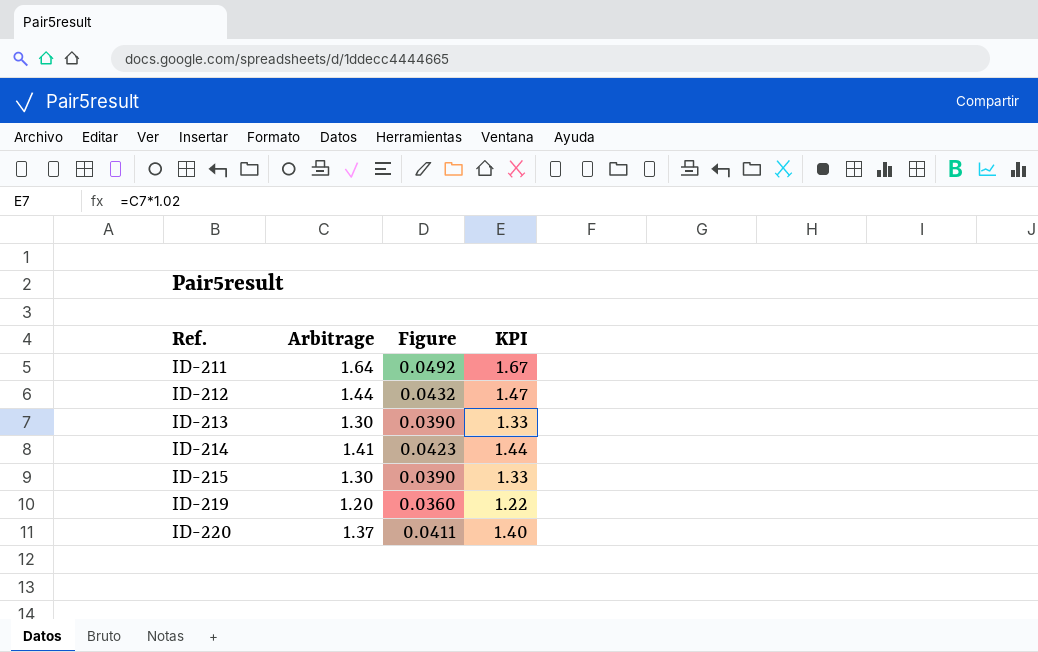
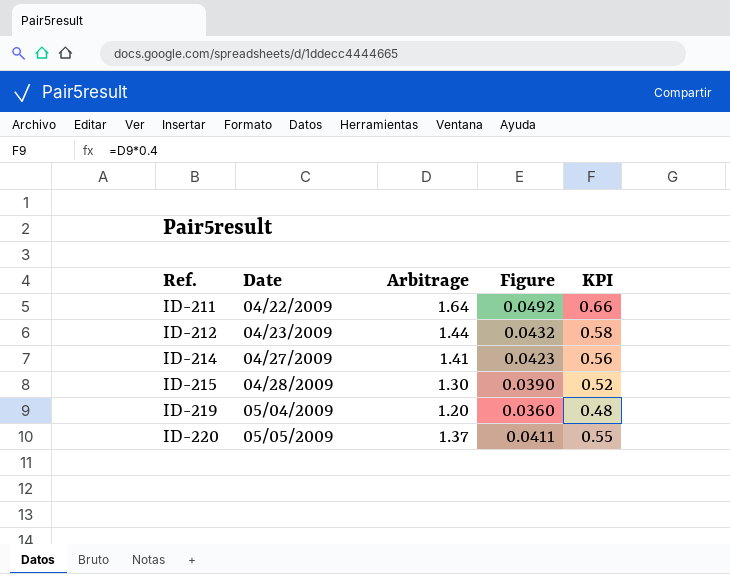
column Date | position: none -> 2
column KPI | formula: [Arbitrage] * 1.02 -> [Arbitrage] * 0.4
row ID-213: 1.30 | 0.0390 | 1.33 -> none

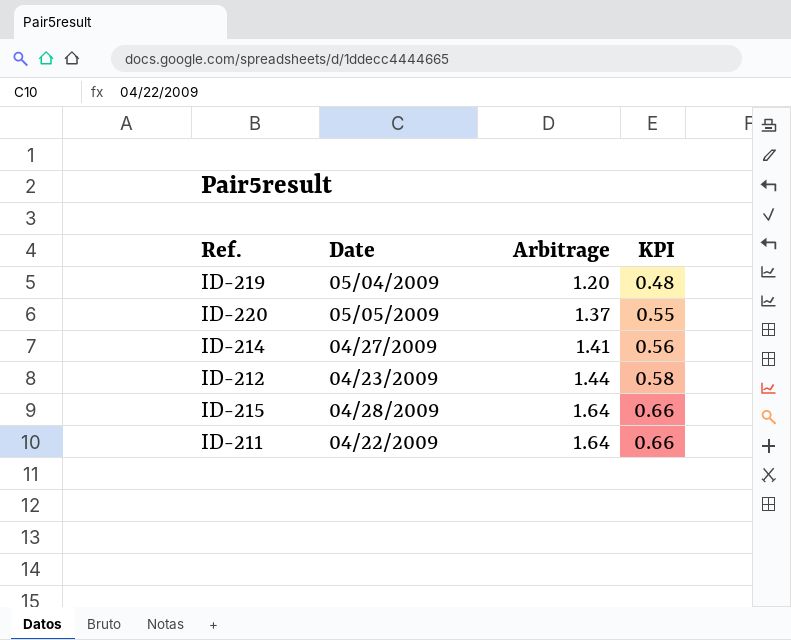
row order: Ref. ascending -> Arbitrage ascending
column Figure | formula: [Arbitrage] * 0.03 -> none
ID-215 | Arbitrage: 1.30 -> 1.64
ID-215 | KPI: 0.52 -> 0.66

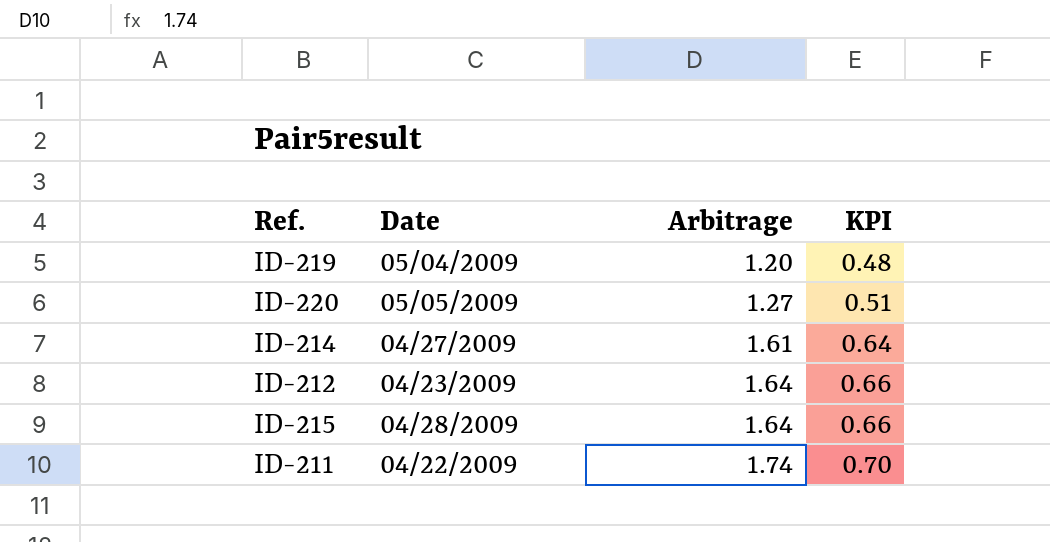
ID-220 | Arbitrage: 1.37 -> 1.27
ID-220 | KPI: 0.55 -> 0.51
ID-214 | Arbitrage: 1.41 -> 1.61
ID-214 | KPI: 0.56 -> 0.64
ID-212 | Arbitrage: 1.44 -> 1.64
ID-212 | KPI: 0.58 -> 0.66
ID-211 | Arbitrage: 1.64 -> 1.74
ID-211 | KPI: 0.66 -> 0.70

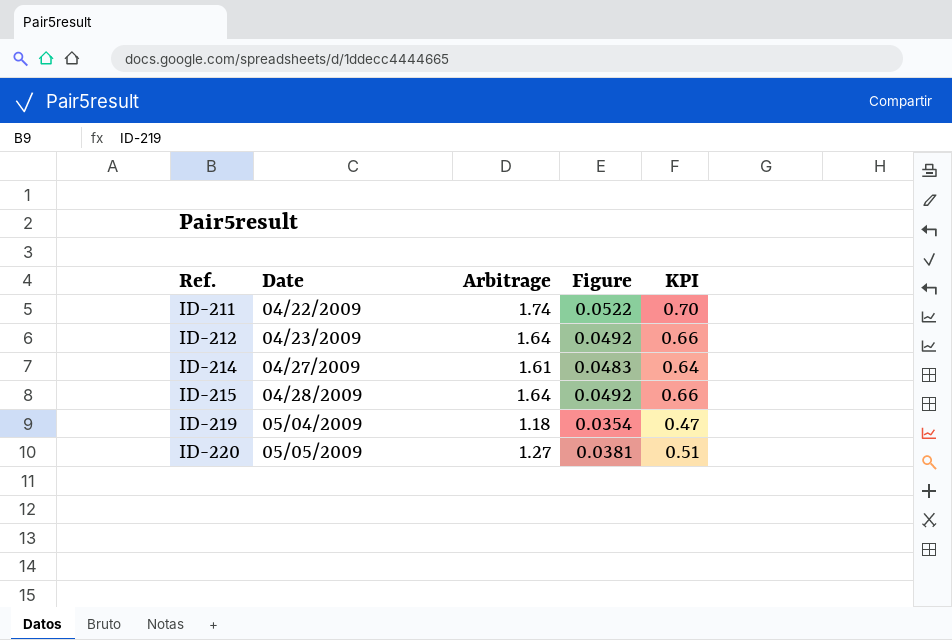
row order: Arbitrage ascending -> Ref. ascending
column Figure | formula: none -> [Arbitrage] * 0.03
ID-219 | Arbitrage: 1.20 -> 1.18
ID-219 | KPI: 0.48 -> 0.47

